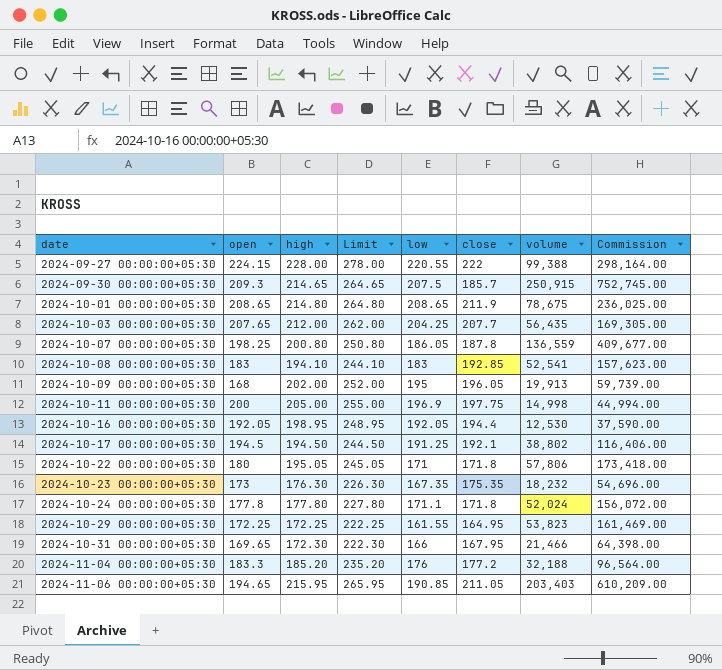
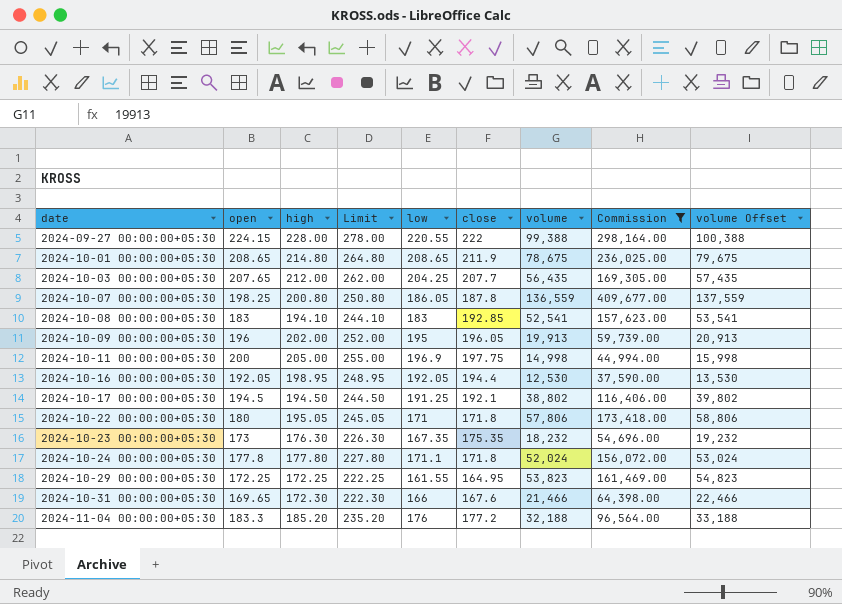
filter: none -> Commission <= 409,677.00
column volume Offset | formula: none -> [volume] + 1000
2024-10-09 00:00:00+05:30 | open: 168 -> 196
2024-10-31 00:00:00+05:30 | close: 167.95 -> 167.6

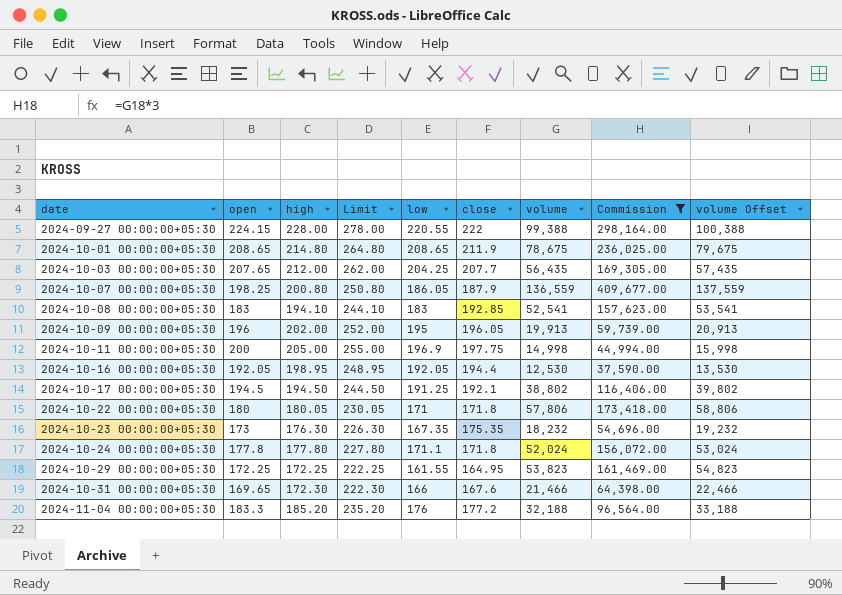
2024-10-07 00:00:00+05:30 | close: 187.8 -> 187.9
2024-10-22 00:00:00+05:30 | high: 195.05 -> 180.05
2024-10-22 00:00:00+05:30 | Limit: 245.05 -> 230.05

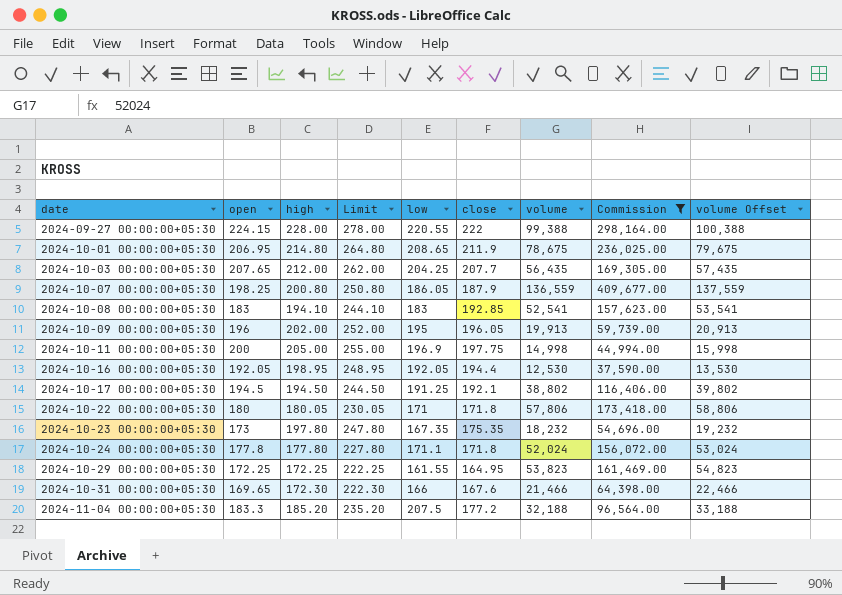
2024-10-01 00:00:00+05:30 | open: 208.65 -> 206.95
2024-10-23 00:00:00+05:30 | high: 176.30 -> 197.80
2024-10-23 00:00:00+05:30 | Limit: 226.30 -> 247.80
2024-11-04 00:00:00+05:30 | low: 176 -> 207.5

